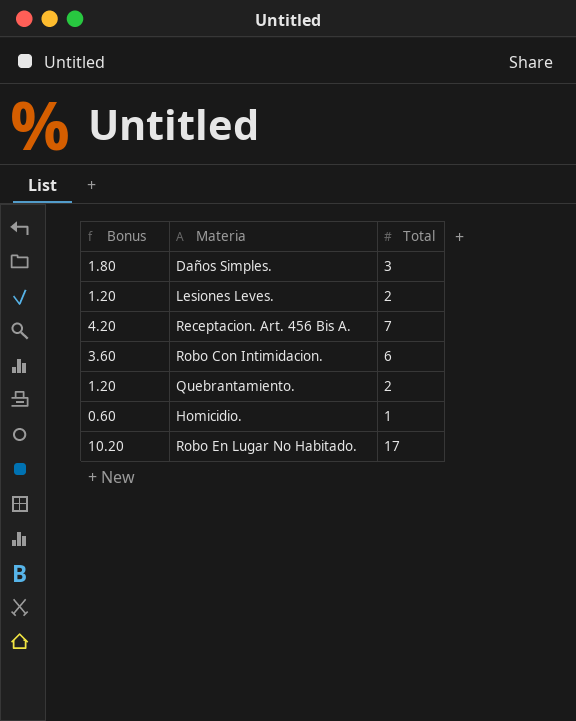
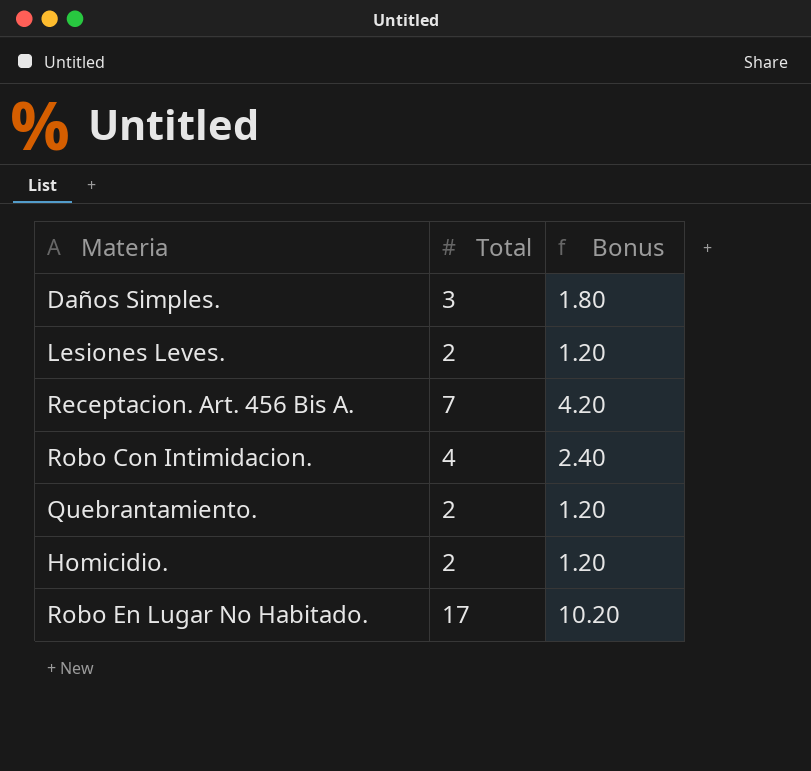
column Bonus | position: 1 -> 3
Robo Con Intimidacion. | Total: 6 -> 4
Robo Con Intimidacion. | Bonus: 3.60 -> 2.40
Homicidio. | Total: 1 -> 2
Homicidio. | Bonus: 0.60 -> 1.20

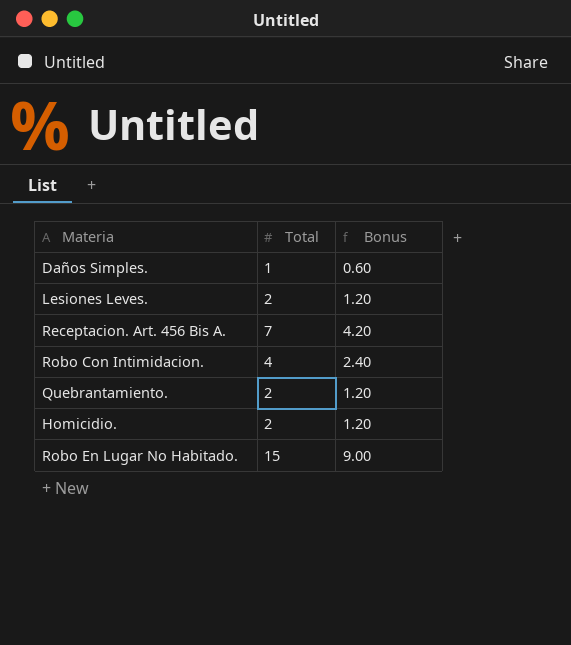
Daños Simples. | Total: 3 -> 1
Daños Simples. | Bonus: 1.80 -> 0.60
Robo En Lugar No Habitado. | Total: 17 -> 15
Robo En Lugar No Habitado. | Bonus: 10.20 -> 9.00

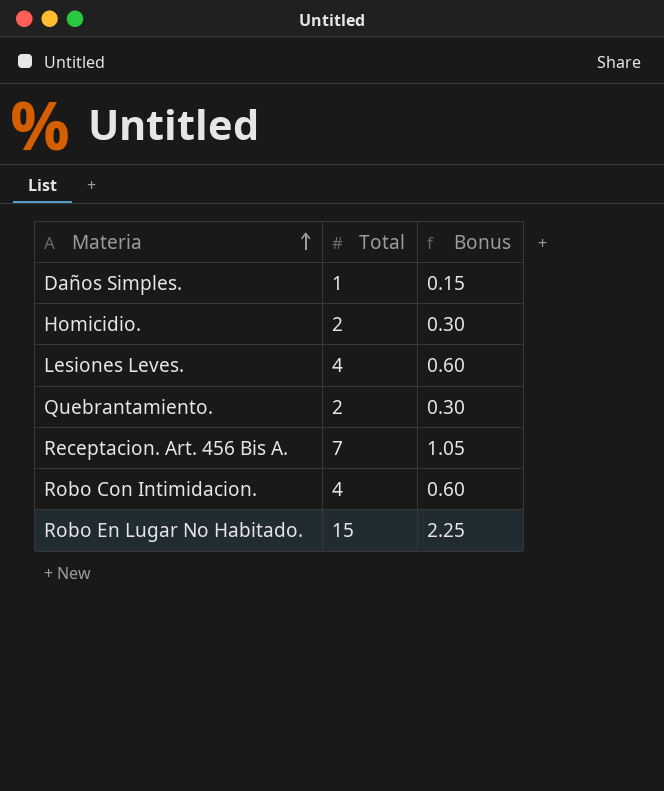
row order: none -> Materia ascending
column Bonus | formula: [Total] * 0.6 -> [Total] * 0.15
Lesiones Leves. | Total: 2 -> 4

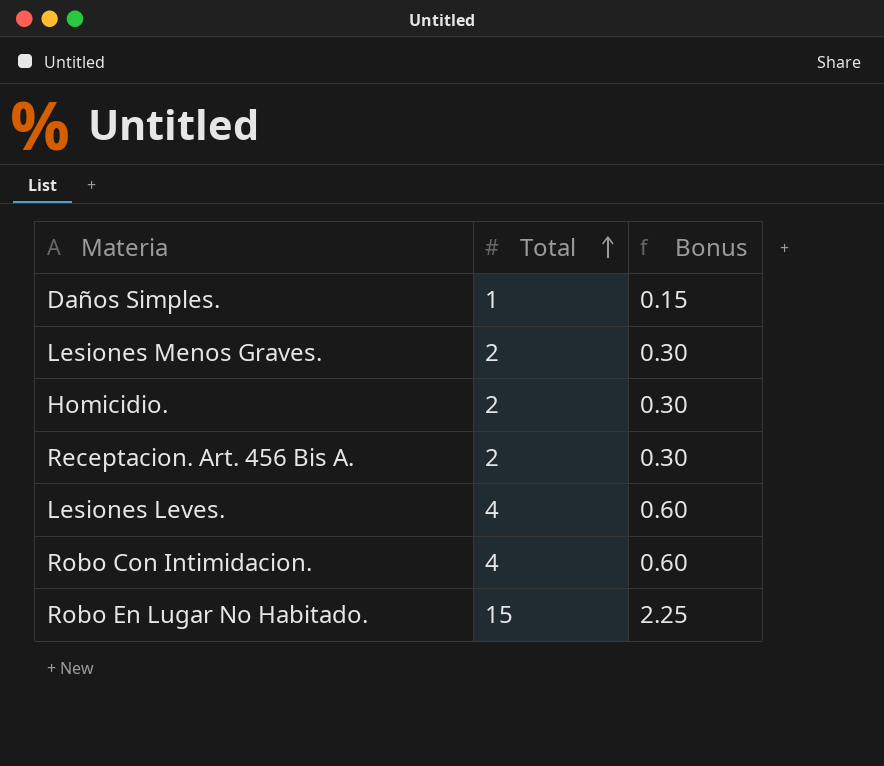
row order: Materia ascending -> Total ascending
row Quebrantamiento.: 2 | 0.30 -> none
row Lesiones Menos Graves.: none -> 2 | 0.30
Receptacion. Art. 456 Bis A. | Total: 7 -> 2
Receptacion. Art. 456 Bis A. | Bonus: 1.05 -> 0.30

